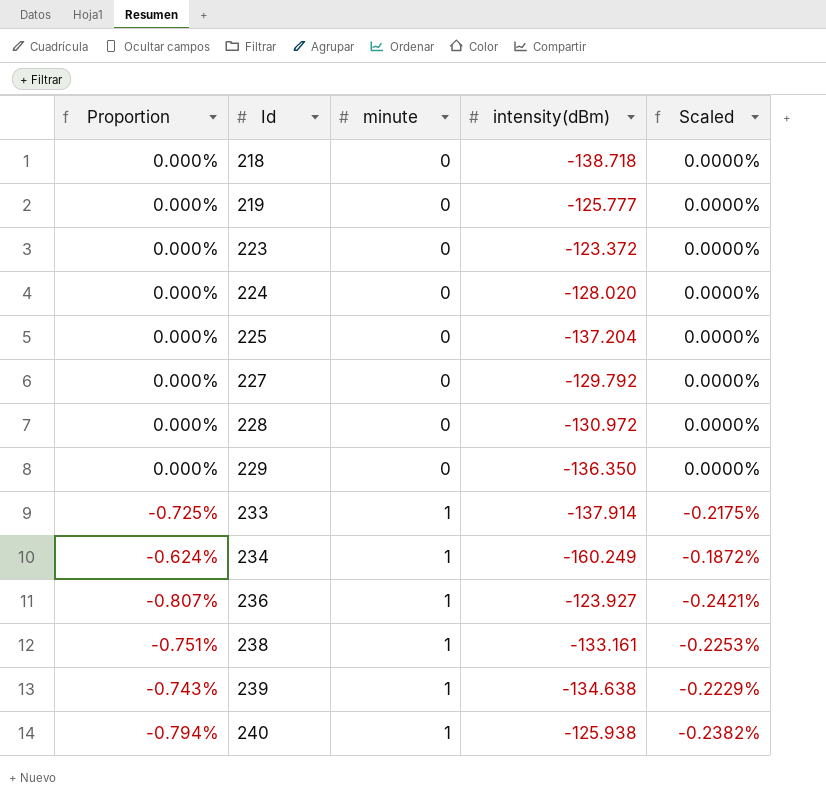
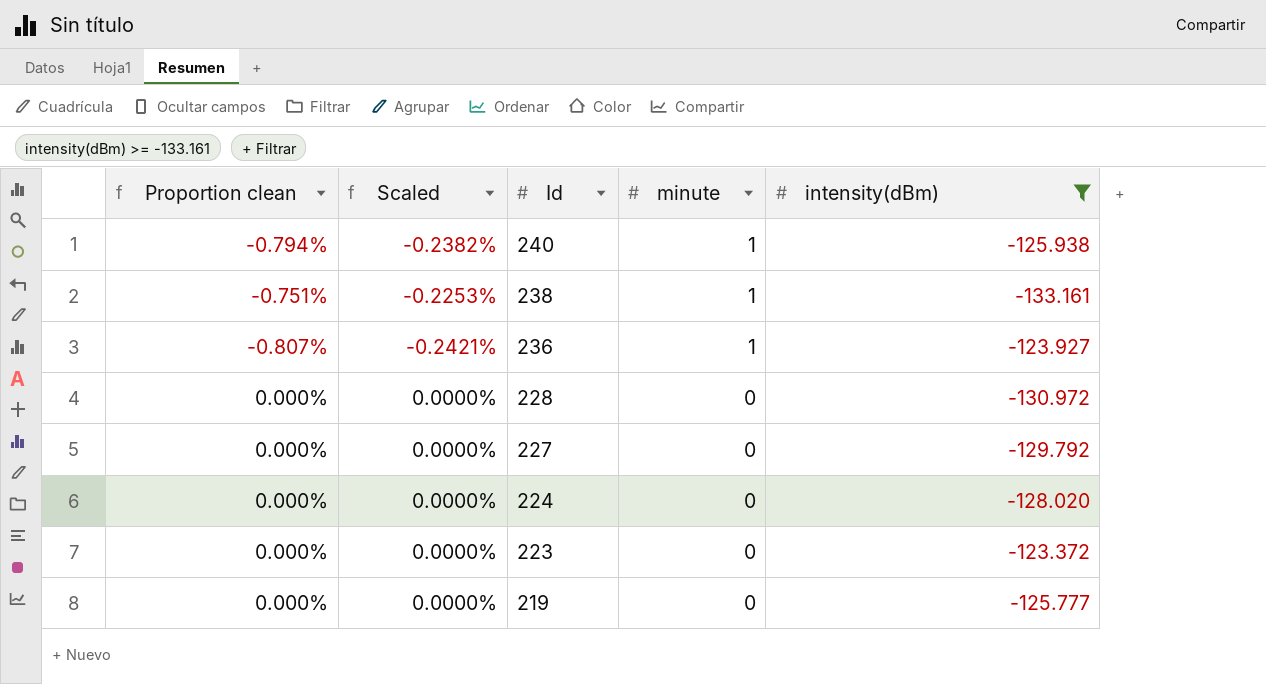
filter: none -> intensity(dBm) >= -133.161
row order: Id ascending -> Id descending
column name: Proportion -> Proportion clean
column Scaled | position: 5 -> 2

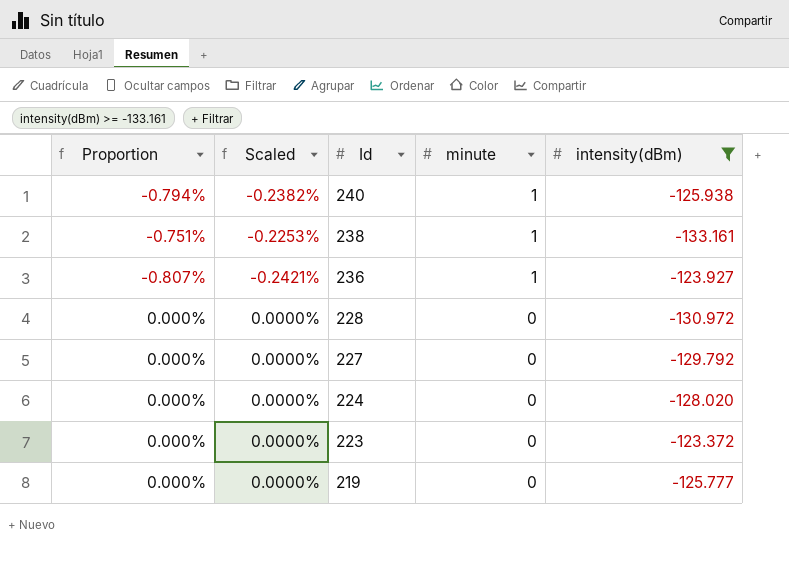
column name: Proportion clean -> Proportion

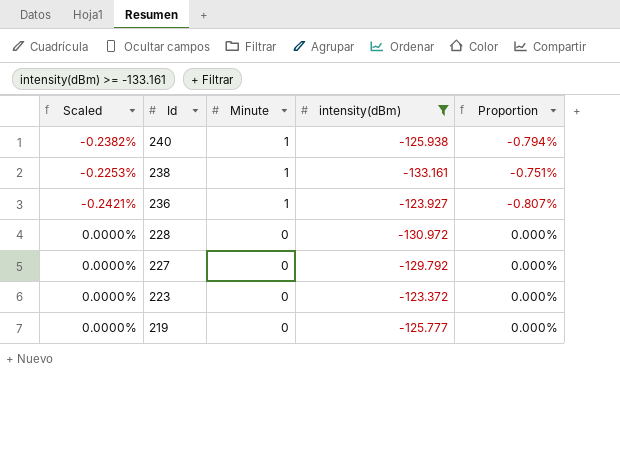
column name: minute -> Minute
column Proportion | position: 1 -> 5
row 224: 0.000% | 0.0000% | 0 | -128.020 -> none

